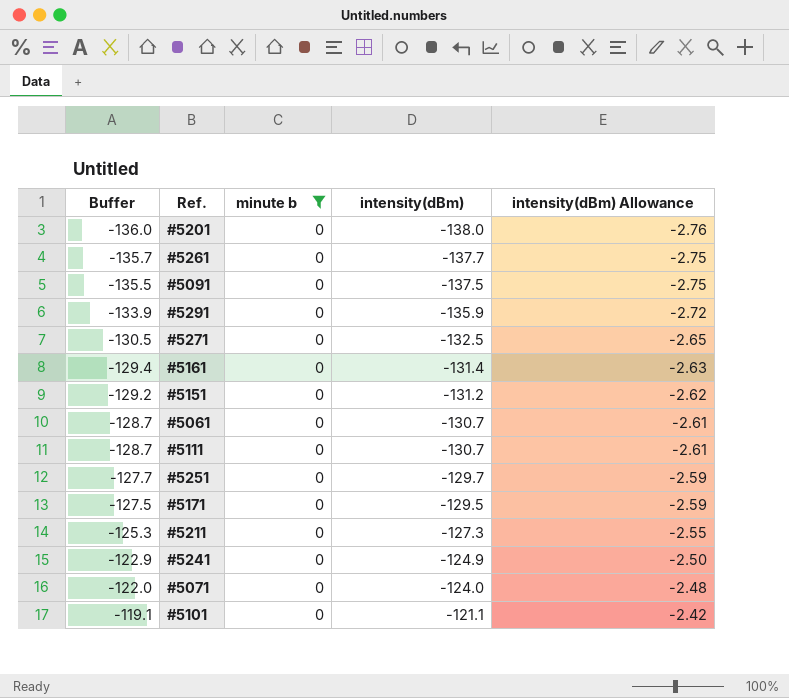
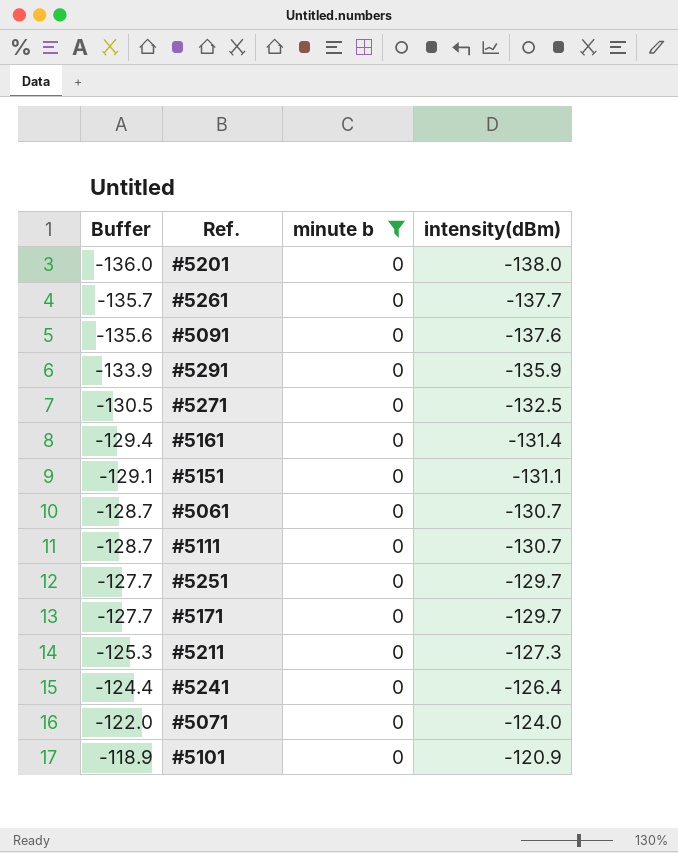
column intensity(dBm) Allowance | formula: [intensity(dBm)] * 0.02 -> none
#5091 | Buffer: -135.5 -> -135.6
#5091 | intensity(dBm): -137.5 -> -137.6
#5151 | Buffer: -129.2 -> -129.1
#5151 | intensity(dBm): -131.2 -> -131.1
#5171 | Buffer: -127.5 -> -127.7
#5171 | intensity(dBm): -129.5 -> -129.7
#5241 | Buffer: -122.9 -> -124.4
#5241 | intensity(dBm): -124.9 -> -126.4
#5101 | Buffer: -119.1 -> -118.9
#5101 | intensity(dBm): -121.1 -> -120.9

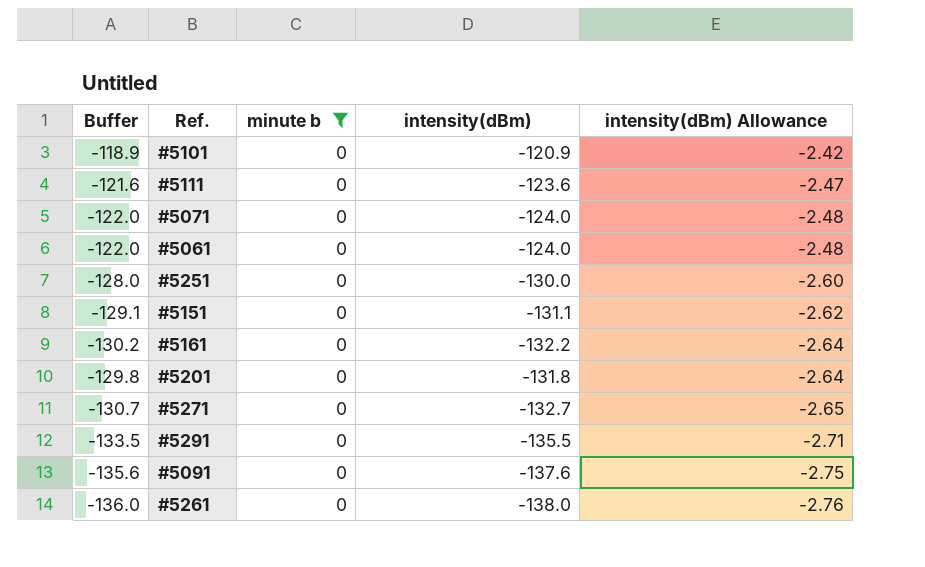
row order: Buffer ascending -> intensity(dBm) Allowance descending
column intensity(dBm) Allowance | formula: none -> [intensity(dBm)] * 0.02
row #5171: -127.7 | 0 | -129.7 -> none
row #5211: -125.3 | 0 | -127.3 -> none
row #5241: -124.4 | 0 | -126.4 -> none
#5111 | Buffer: -128.7 -> -121.6
#5111 | intensity(dBm): -130.7 -> -123.6
#5061 | Buffer: -128.7 -> -122.0
#5061 | intensity(dBm): -130.7 -> -124.0
#5251 | Buffer: -127.7 -> -128.0
#5251 | intensity(dBm): -129.7 -> -130.0
#5161 | Buffer: -129.4 -> -130.2
#5161 | intensity(dBm): -131.4 -> -132.2
#5201 | Buffer: -136.0 -> -129.8
#5201 | intensity(dBm): -138.0 -> -131.8
#5271 | Buffer: -130.5 -> -130.7
#5271 | intensity(dBm): -132.5 -> -132.7
#5291 | Buffer: -133.9 -> -133.5
#5291 | intensity(dBm): -135.9 -> -135.5
#5261 | Buffer: -135.7 -> -136.0
#5261 | intensity(dBm): -137.7 -> -138.0

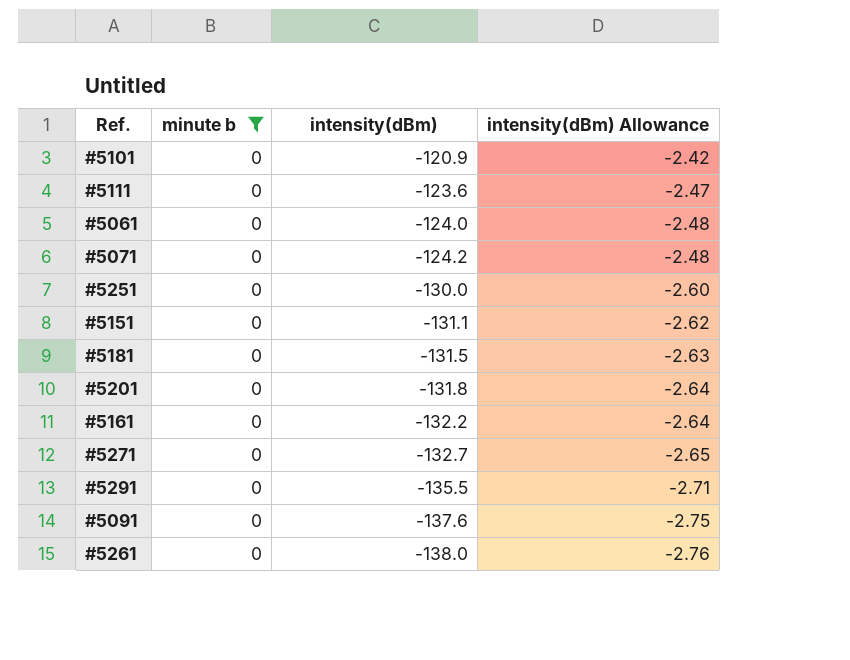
row order: intensity(dBm) Allowance descending -> intensity(dBm) descending
column Buffer | formula: [intensity(dBm)] + 2 -> none
#5071 | intensity(dBm): -124.0 -> -124.2
row #5181: none -> 0 | -131.5 | -2.63

